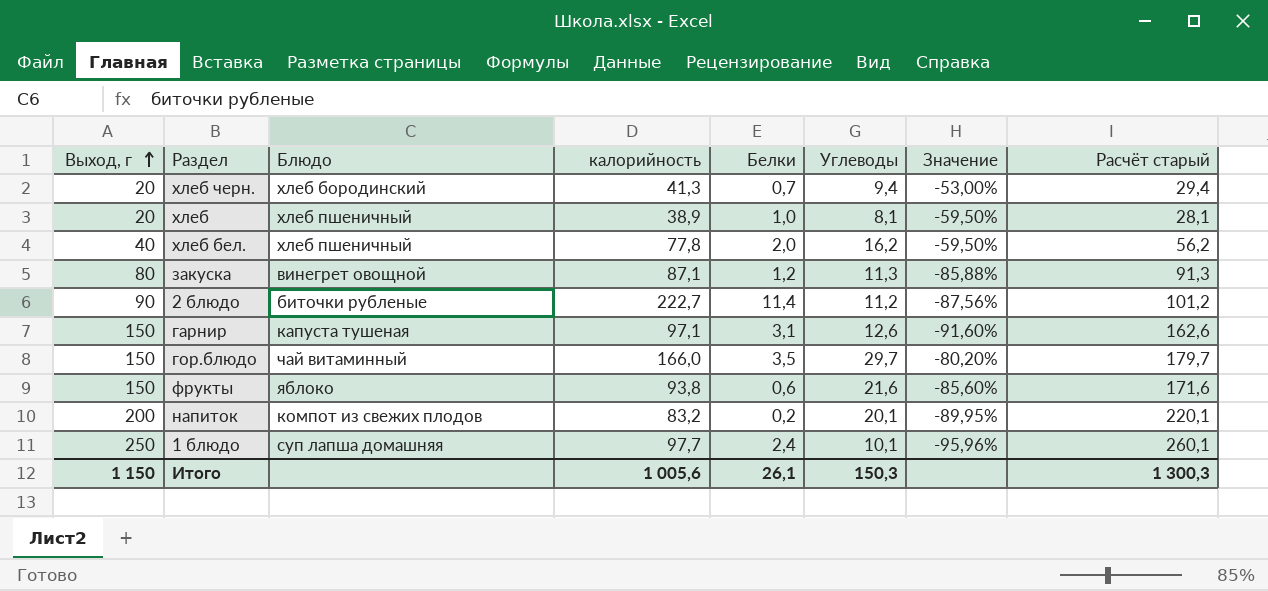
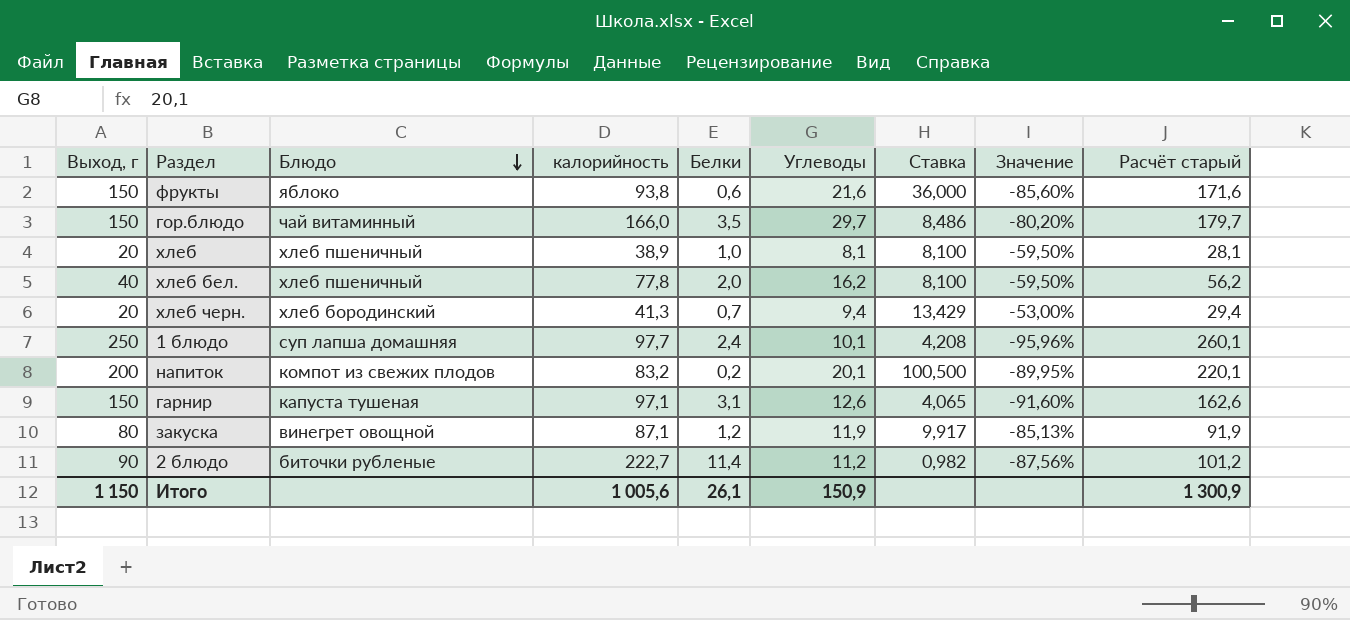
row order: Выход, г ascending -> Блюдо descending
column Ставка | formula: none -> [Углеводы] / [Белки]
закуска | Углеводы: 11,3 -> 11,9
закуска | Значение: -85,88% -> -85,13%
закуска | Расчёт старый: 91,3 -> 91,9
Итого | Углеводы: 150,3 -> 150,9
Итого | Расчёт старый: 1 300,3 -> 1 300,9

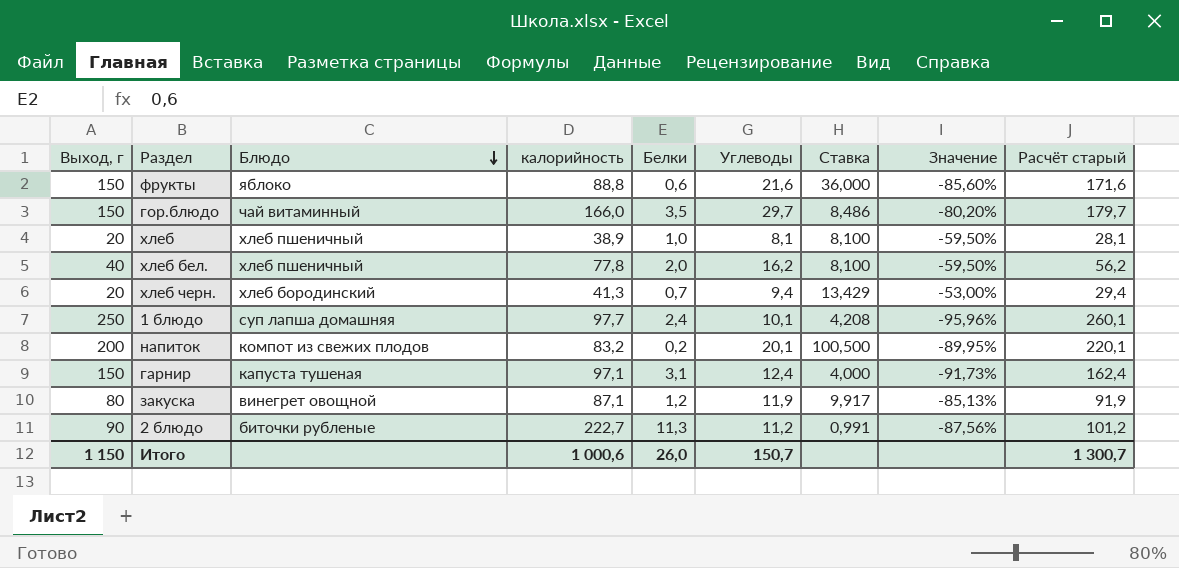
фрукты | калорийность: 93,8 -> 88,8
гарнир | Углеводы: 12,6 -> 12,4
гарнир | Ставка: 4,065 -> 4,000
гарнир | Значение: -91,60% -> -91,73%
гарнир | Расчёт старый: 162,6 -> 162,4
2 блюдо | Белки: 11,4 -> 11,3
2 блюдо | Ставка: 0,982 -> 0,991
Итого | калорийность: 1 005,6 -> 1 000,6
Итого | Белки: 26,1 -> 26,0
Итого | Углеводы: 150,9 -> 150,7
Итого | Расчёт старый: 1 300,9 -> 1 300,7

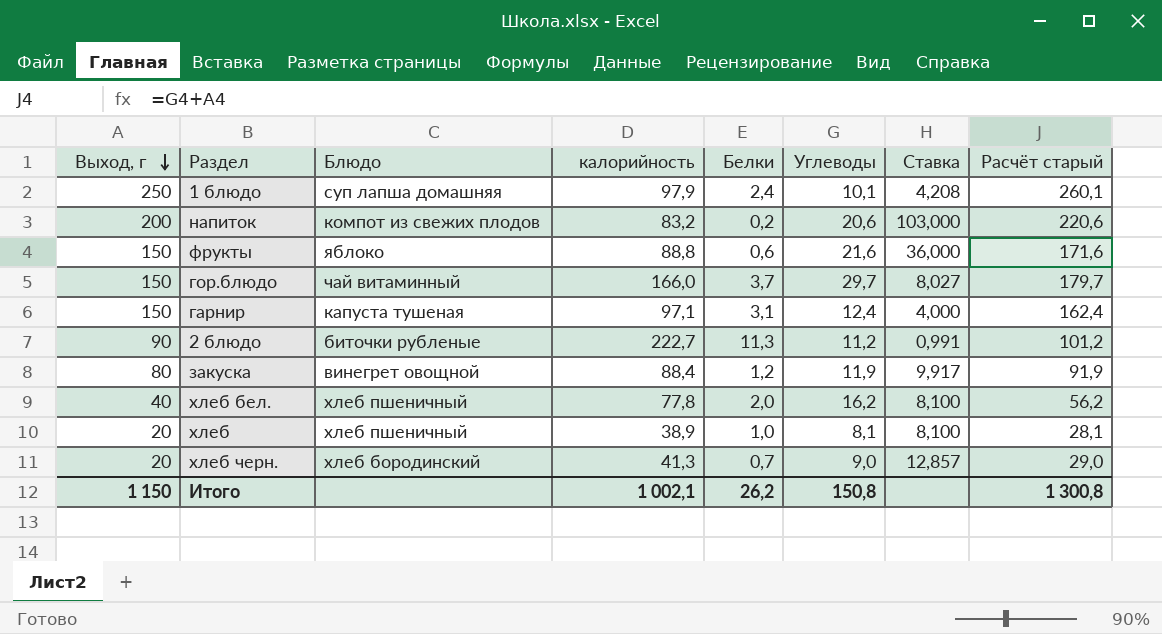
row order: Блюдо descending -> Выход, г descending
column Значение | formula: ([Углеводы] - [Выход, г]) / [Выход, г] -> none
1 блюдо | калорийность: 97,7 -> 97,9
напиток | Углеводы: 20,1 -> 20,6
напиток | Ставка: 100,500 -> 103,000
напиток | Расчёт старый: 220,1 -> 220,6
гор.блюдо | Белки: 3,5 -> 3,7
гор.блюдо | Ставка: 8,486 -> 8,027
закуска | калорийность: 87,1 -> 88,4
хлеб черн. | Углеводы: 9,4 -> 9,0
хлеб черн. | Ставка: 13,429 -> 12,857
хлеб черн. | Расчёт старый: 29,4 -> 29,0
Итого | калорийность: 1 000,6 -> 1 002,1
Итого | Белки: 26,0 -> 26,2
Итого | Углеводы: 150,7 -> 150,8
Итого | Расчёт старый: 1 300,7 -> 1 300,8

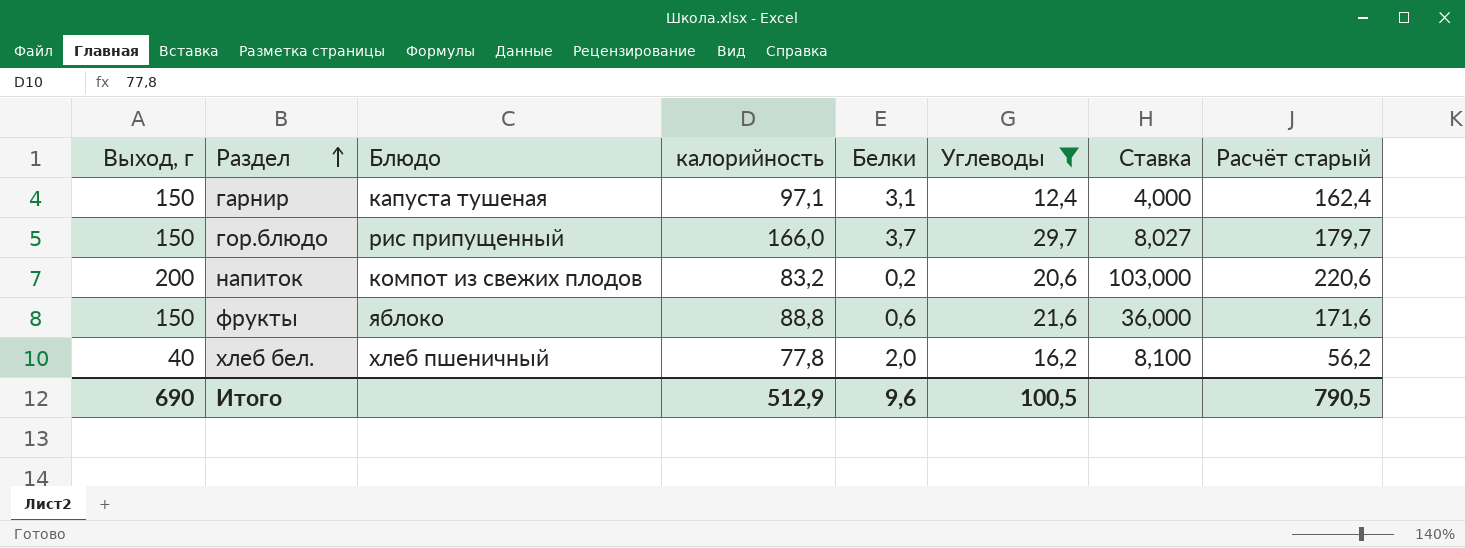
filter: none -> Углеводы >= 12,4
row order: Выход, г descending -> Раздел ascending
гор.блюдо | Блюдо: чай витаминный -> рис припущенный
Итого | Выход, г: 1 150 -> 690
Итого | калорийность: 1 002,1 -> 512,9
Итого | Белки: 26,2 -> 9,6
Итого | Углеводы: 150,8 -> 100,5
Итого | Расчёт старый: 1 300,8 -> 790,5

